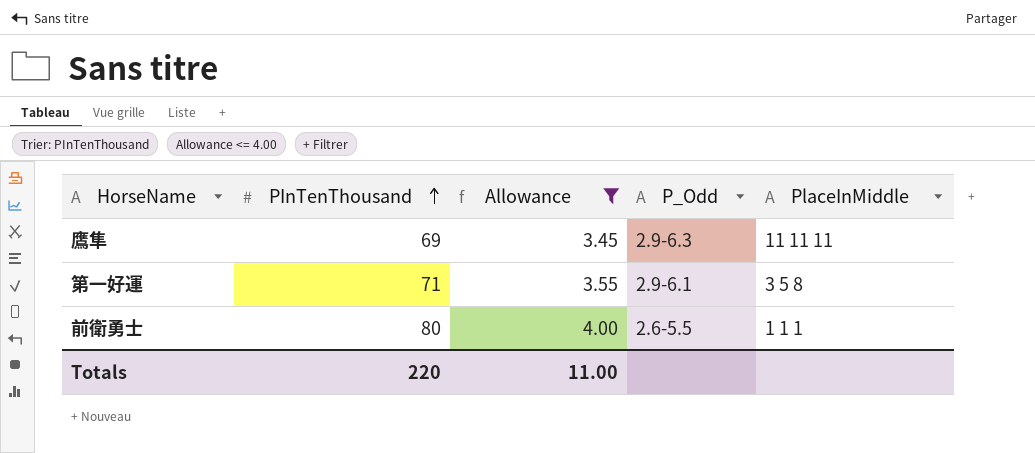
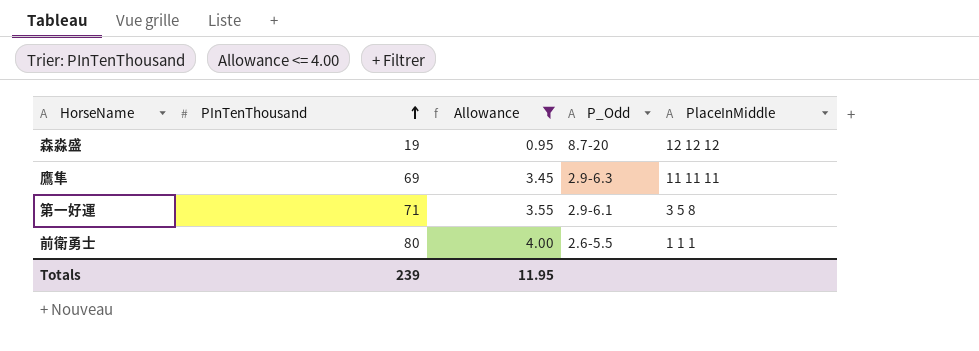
row 森淼盛: none -> 19 | 0.95 | 8.7-20 | 12 12 12
Totals | PInTenThousand: 220 -> 239
Totals | Allowance: 11.00 -> 11.95

